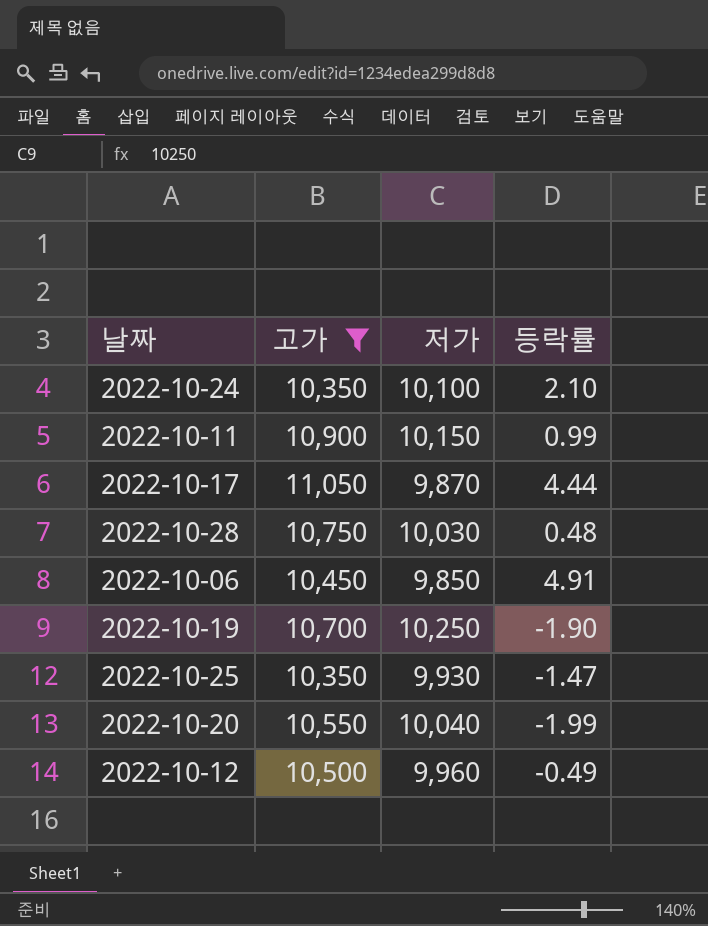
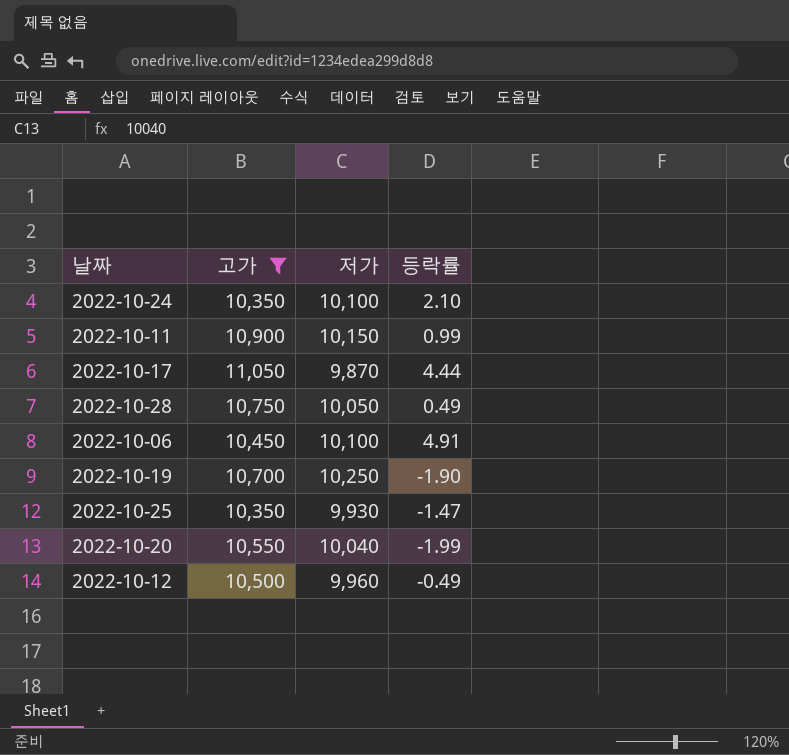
2022-10-28 | 저가: 10,030 -> 10,050
2022-10-28 | 등락률: 0.48 -> 0.49
2022-10-06 | 저가: 9,850 -> 10,100

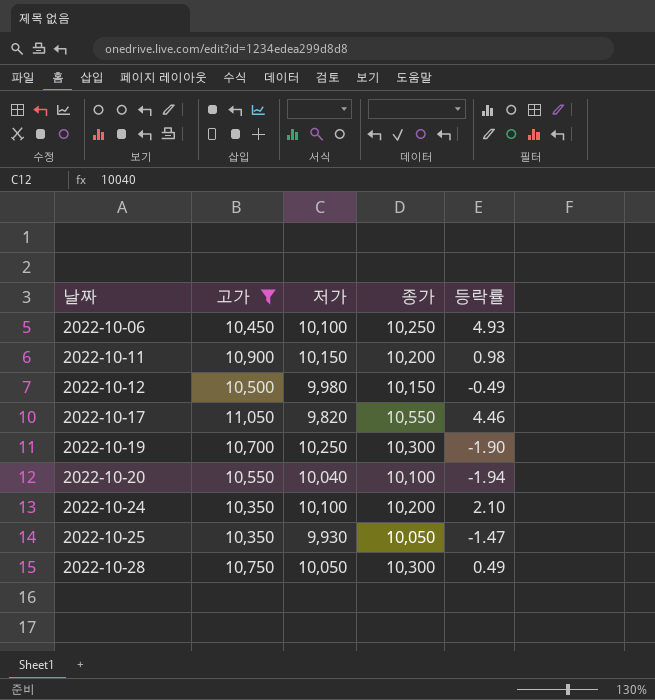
row order: none -> 날짜 ascending
column 종가 | position: none -> 4
2022-10-06 | 등락률: 4.91 -> 4.93
2022-10-11 | 등락률: 0.99 -> 0.98
2022-10-12 | 저가: 9,960 -> 9,980
2022-10-17 | 저가: 9,870 -> 9,820
2022-10-17 | 등락률: 4.44 -> 4.46
2022-10-20 | 등락률: -1.99 -> -1.94

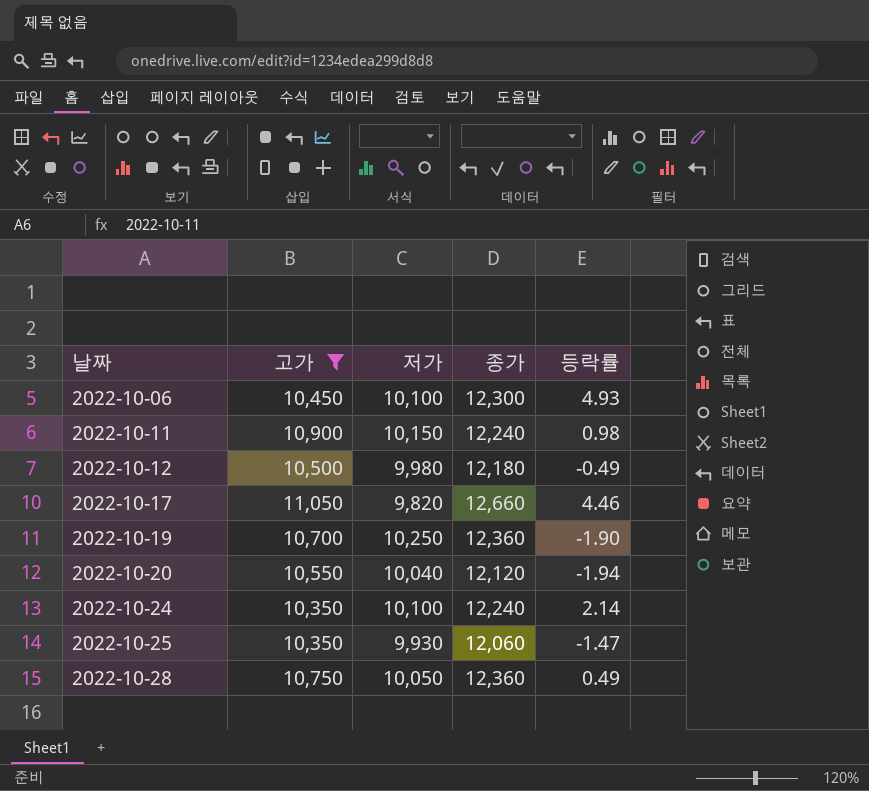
2022-10-06 | 종가: 10,250 -> 12,300
2022-10-11 | 종가: 10,200 -> 12,240
2022-10-12 | 종가: 10,150 -> 12,180
2022-10-17 | 종가: 10,550 -> 12,660
2022-10-19 | 종가: 10,300 -> 12,360
2022-10-20 | 종가: 10,100 -> 12,120
2022-10-24 | 종가: 10,200 -> 12,240
2022-10-24 | 등락률: 2.10 -> 2.14
2022-10-25 | 종가: 10,050 -> 12,060
2022-10-28 | 종가: 10,300 -> 12,360

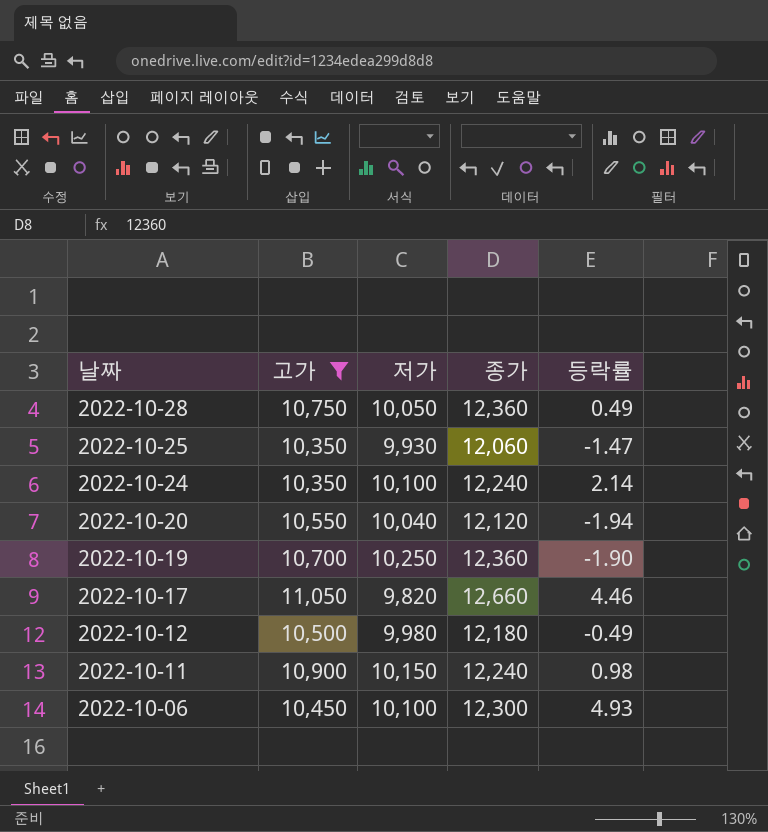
row order: 날짜 ascending -> 날짜 descending

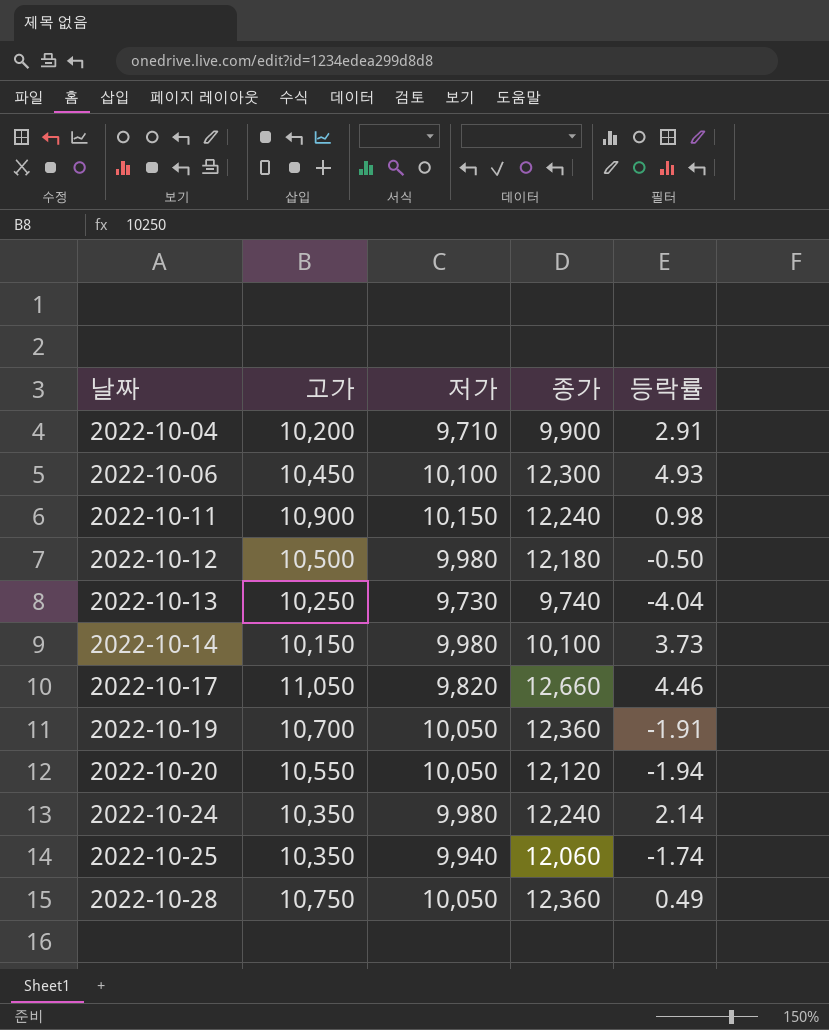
filter: 고가 >= 10,350 -> none
row order: 날짜 descending -> 날짜 ascending
2022-10-12 | 등락률: -0.49 -> -0.50
2022-10-19 | 저가: 10,250 -> 10,050
2022-10-19 | 등락률: -1.90 -> -1.91
2022-10-20 | 저가: 10,040 -> 10,050
2022-10-24 | 저가: 10,100 -> 9,980
2022-10-25 | 저가: 9,930 -> 9,940
2022-10-25 | 등락률: -1.47 -> -1.74

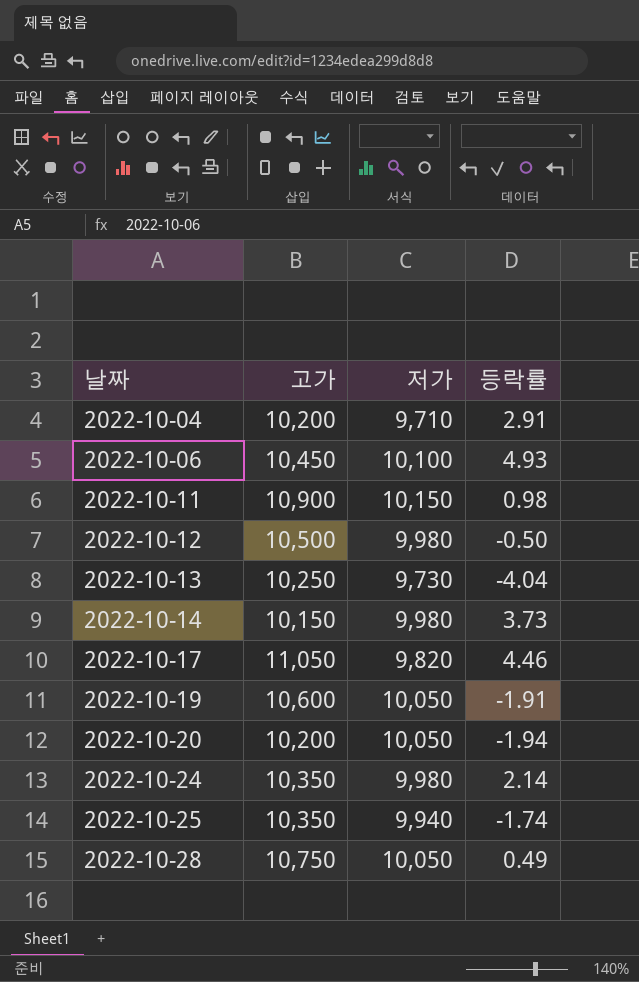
column 종가 | position: 4 -> none
2022-10-19 | 고가: 10,700 -> 10,600
2022-10-20 | 고가: 10,550 -> 10,200

